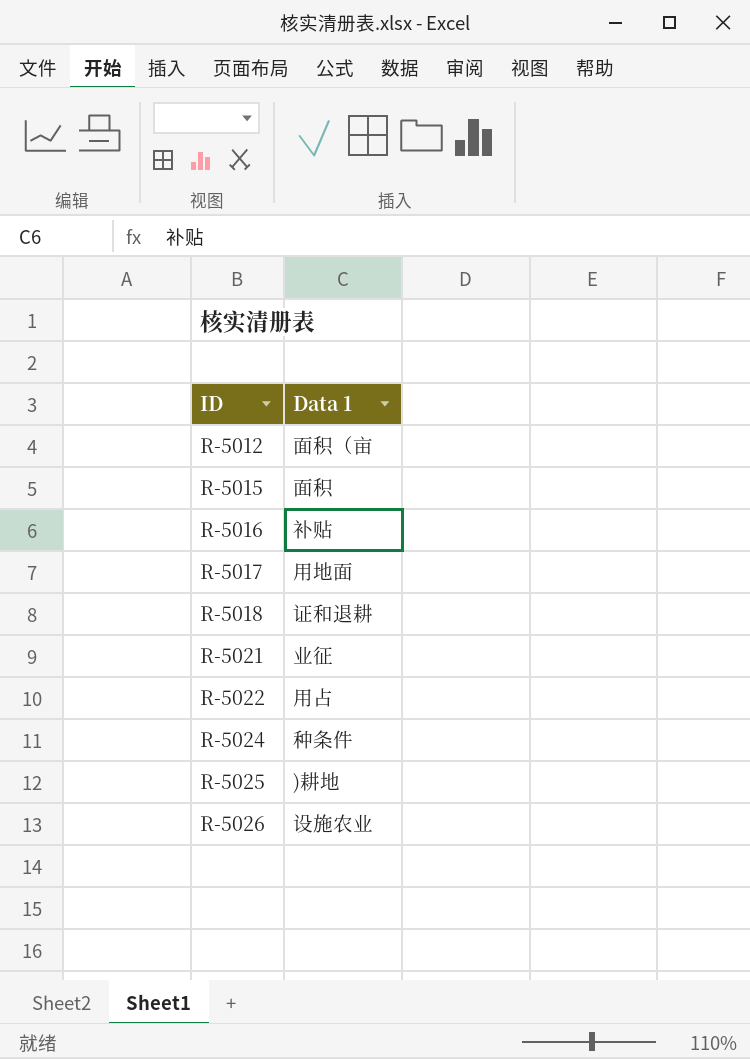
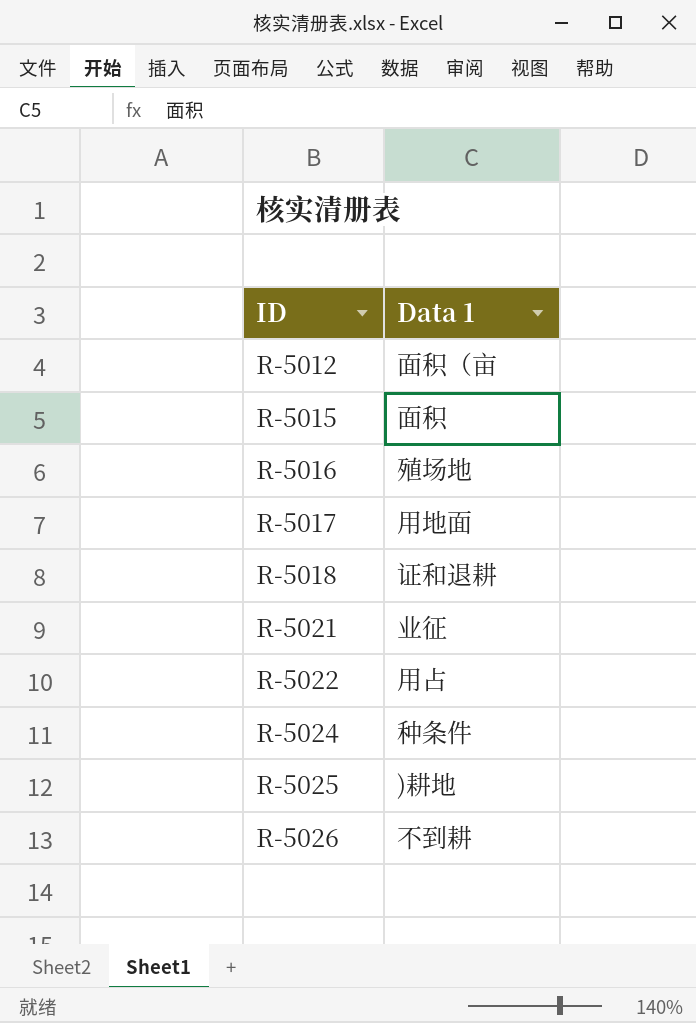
R-5016 | Data 1: 补贴 -> 殖场地
R-5026 | Data 1: 设施农业 -> 不到耕

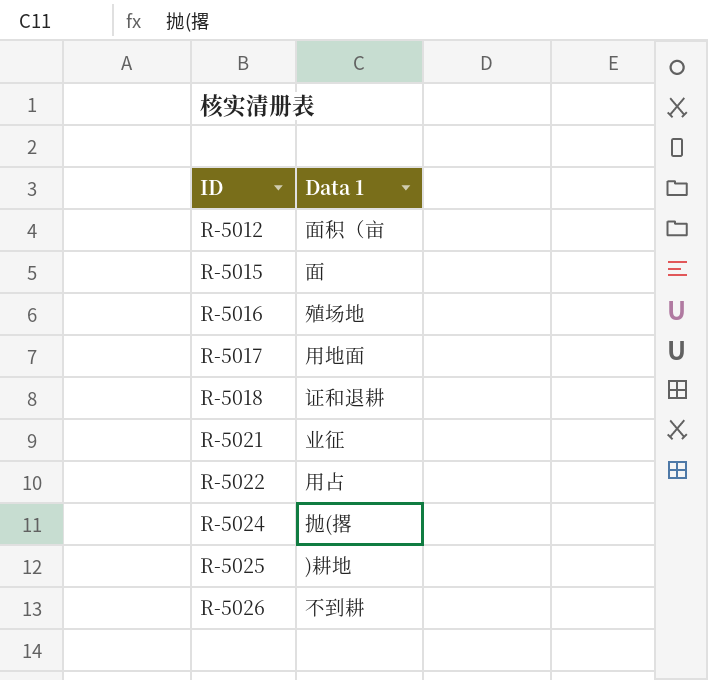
R-5015 | Data 1: 面积 -> 面
R-5024 | Data 1: 种条件 -> 抛(撂

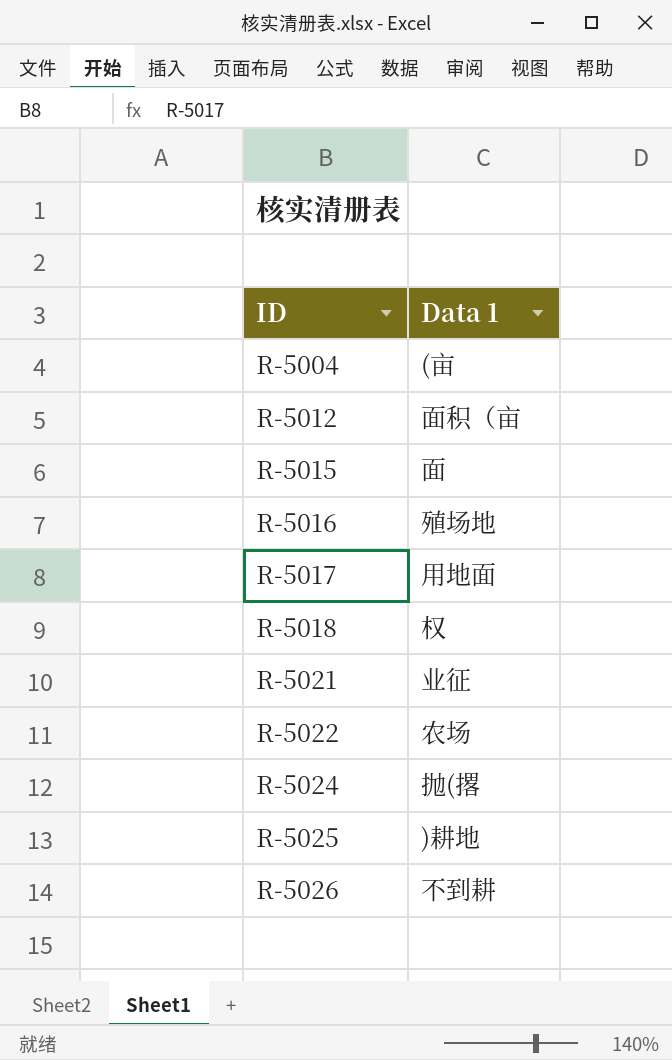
row R-5004: none -> (亩
R-5018 | Data 1: 证和退耕 -> 权
R-5022 | Data 1: 用占 -> 农场

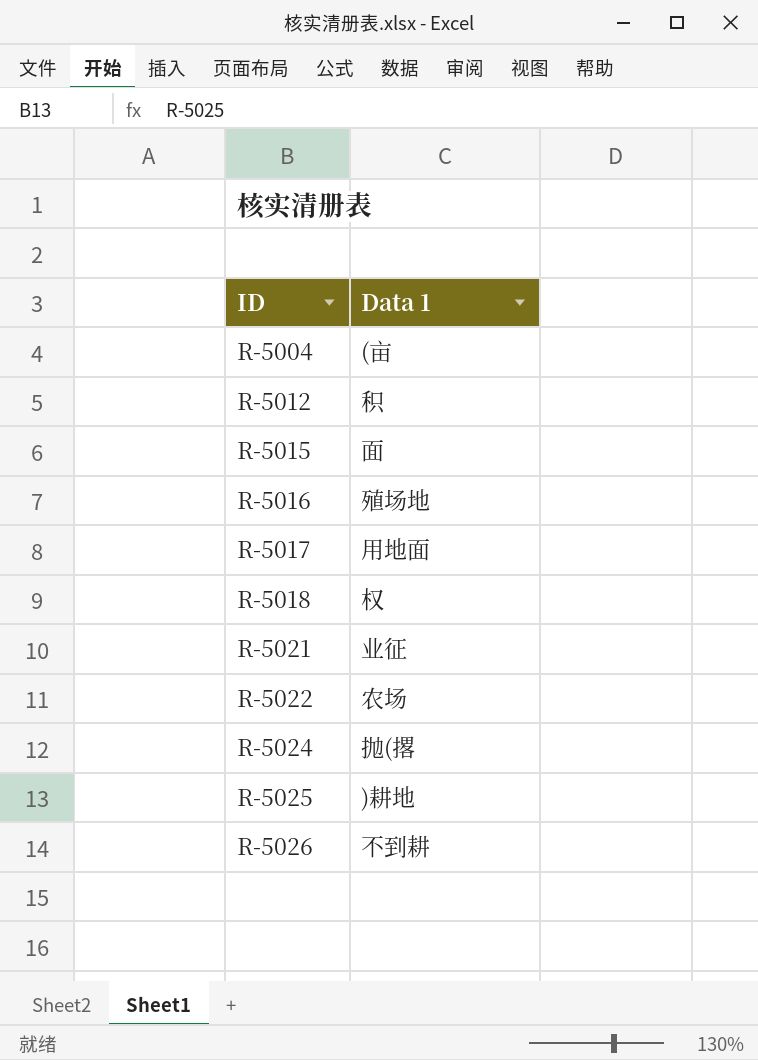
R-5012 | Data 1: 面积（亩 -> 积

